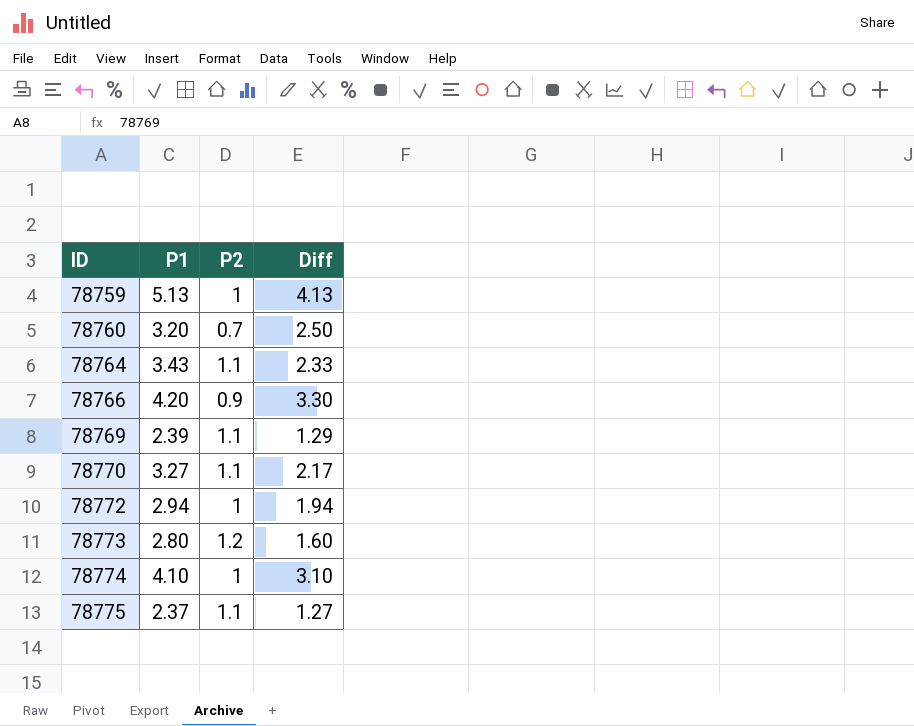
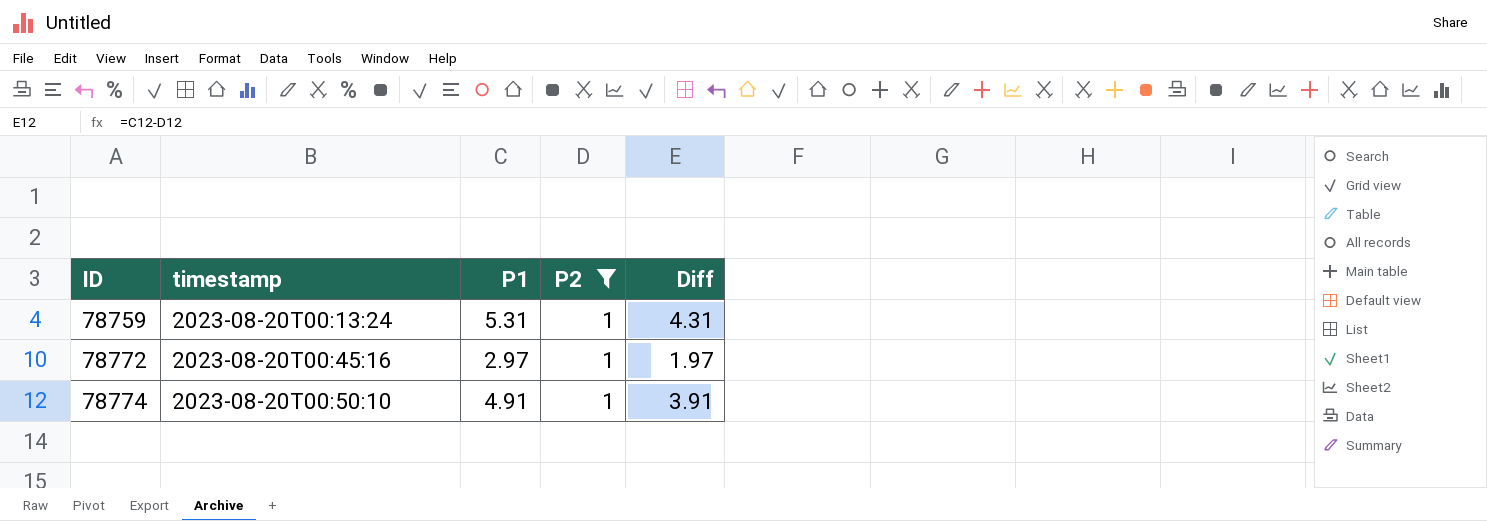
filter: none -> P2 = 1
column timestamp | position: none -> 2
78759 | P1: 5.13 -> 5.31
78759 | Diff: 4.13 -> 4.31
78772 | P1: 2.94 -> 2.97
78772 | Diff: 1.94 -> 1.97
78774 | P1: 4.10 -> 4.91
78774 | Diff: 3.10 -> 3.91

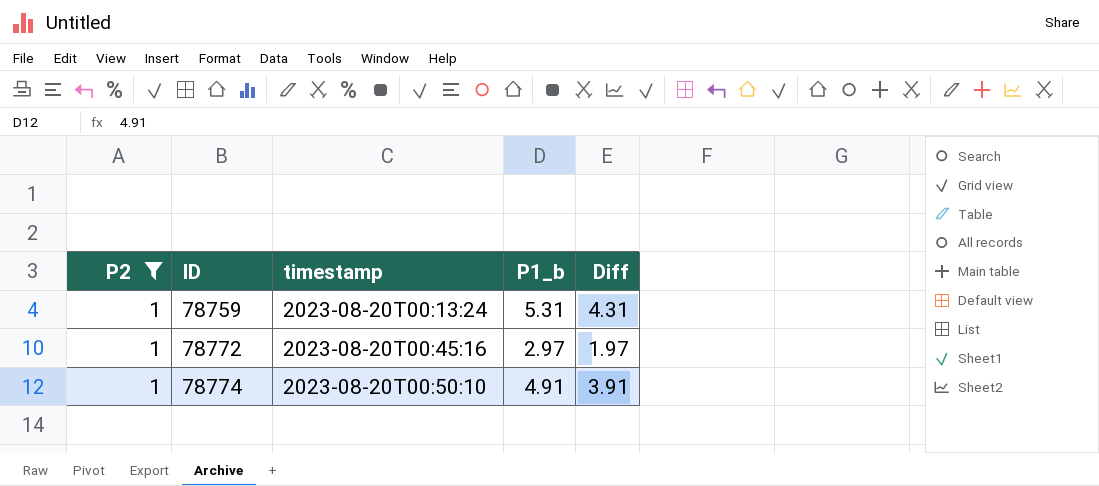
column P2 | position: 4 -> 1
column name: P1 -> P1_b

